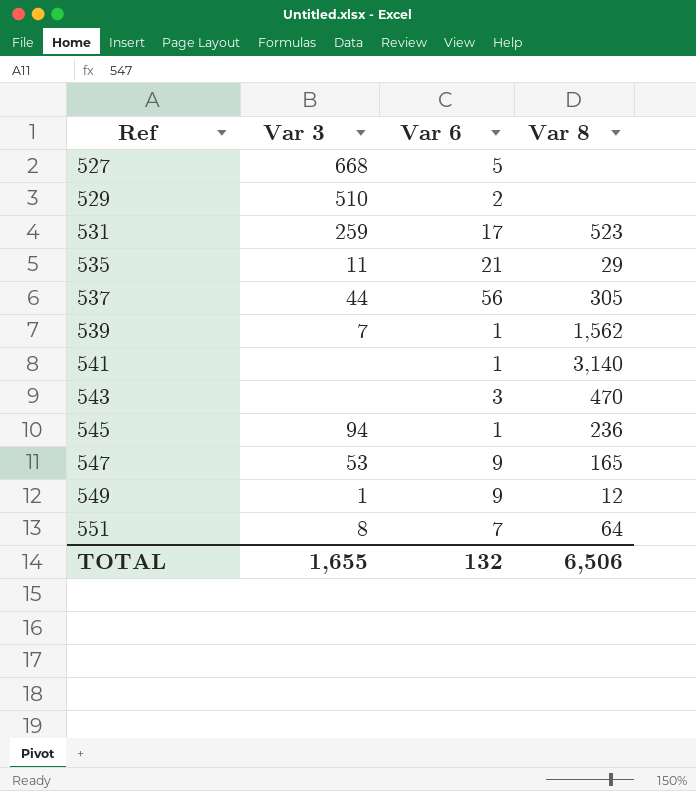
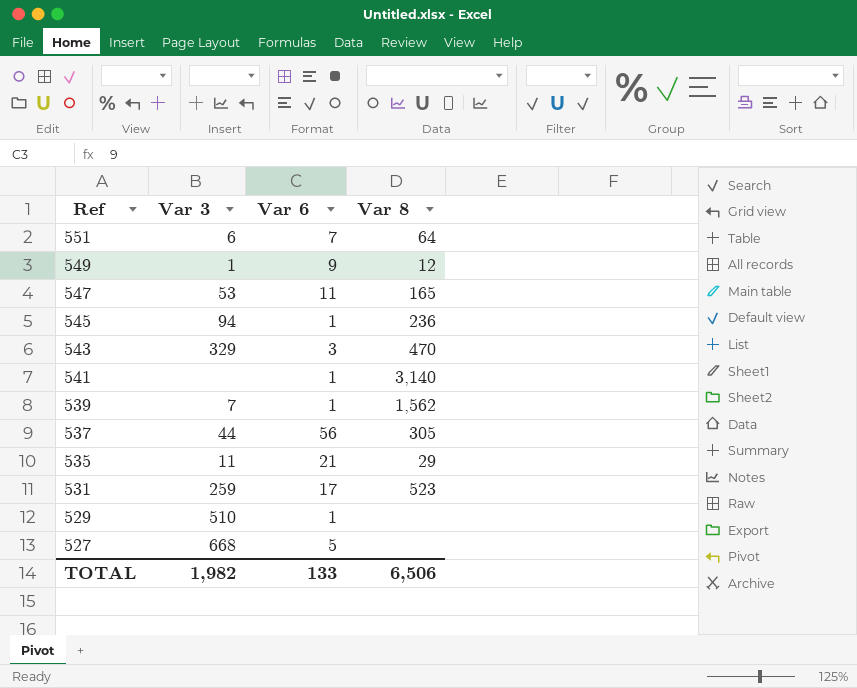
row order: Ref ascending -> Ref descending
551 | Var 3: 8 -> 6
547 | Var 6: 9 -> 11
543 | Var 3: none -> 329
529 | Var 6: 2 -> 1
TOTAL | Var 3: 1,655 -> 1,982
TOTAL | Var 6: 132 -> 133

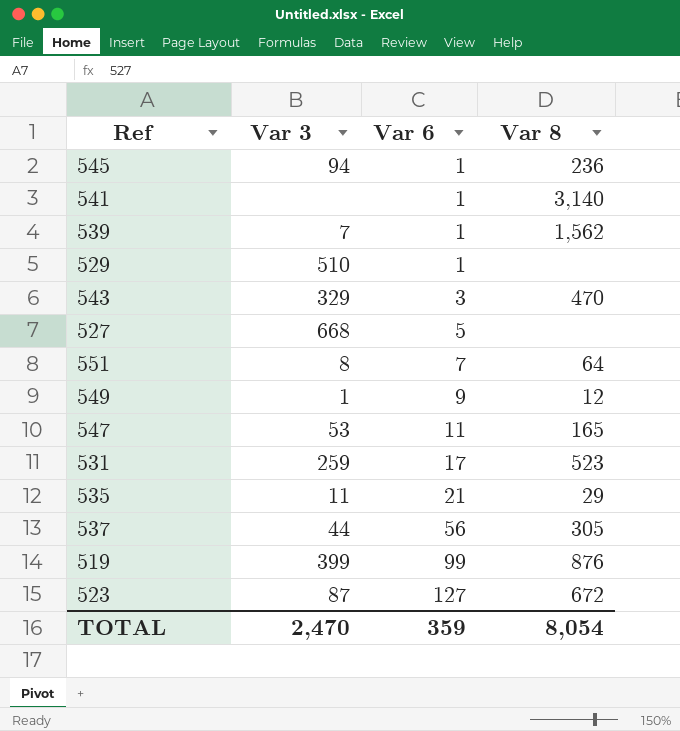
row order: Ref descending -> Var 6 ascending
551 | Var 3: 6 -> 8
row 519: none -> 399 | 99 | 876
row 523: none -> 87 | 127 | 672
TOTAL | Var 3: 1,982 -> 2,470
TOTAL | Var 6: 133 -> 359
TOTAL | Var 8: 6,506 -> 8,054

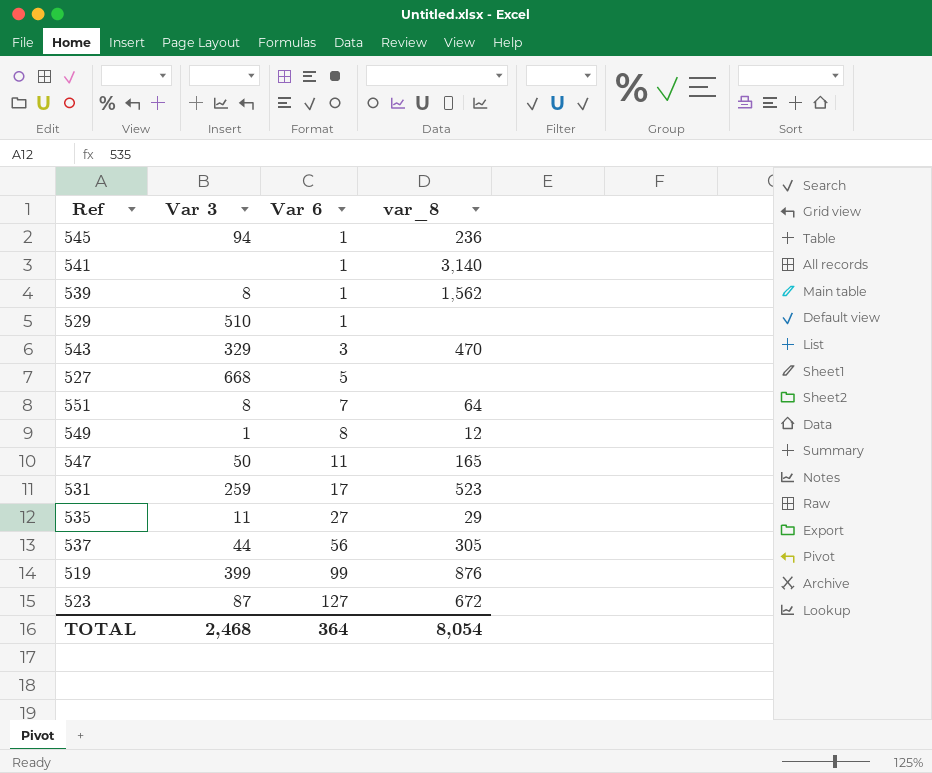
column name: Var 8 -> var_8
539 | Var 3: 7 -> 8
549 | Var 6: 9 -> 8
547 | Var 3: 53 -> 50
535 | Var 6: 21 -> 27
TOTAL | Var 3: 2,470 -> 2,468
TOTAL | Var 6: 359 -> 364

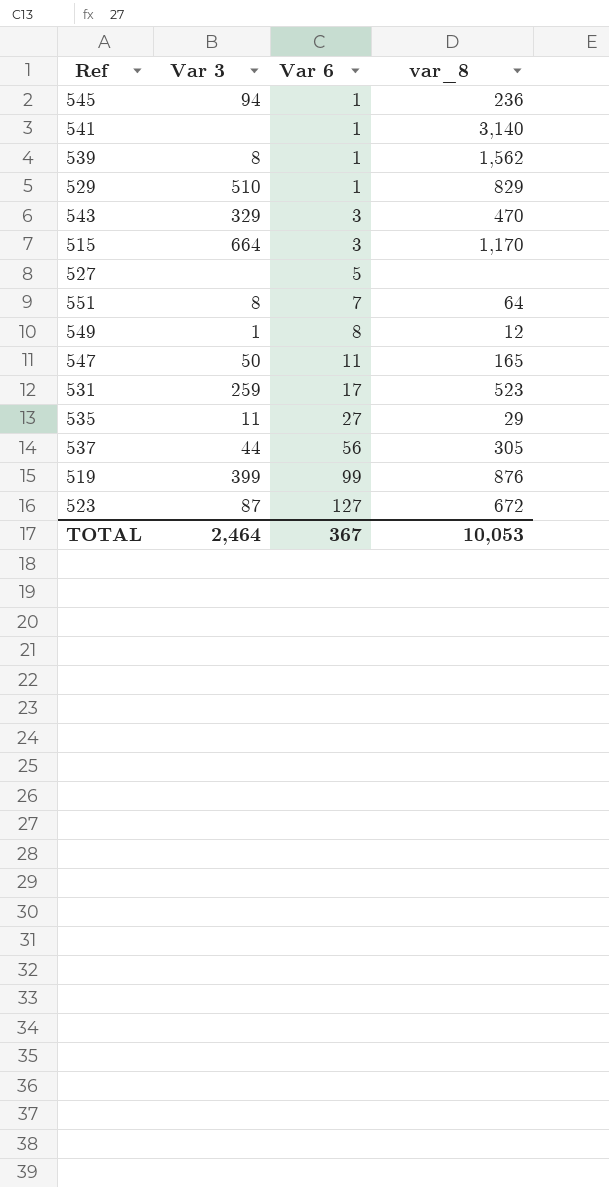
529 | var_8: none -> 829
row 515: none -> 664 | 3 | 1,170
527 | Var 3: 668 -> none
TOTAL | Var 3: 2,468 -> 2,464
TOTAL | Var 6: 364 -> 367
TOTAL | var_8: 8,054 -> 10,053

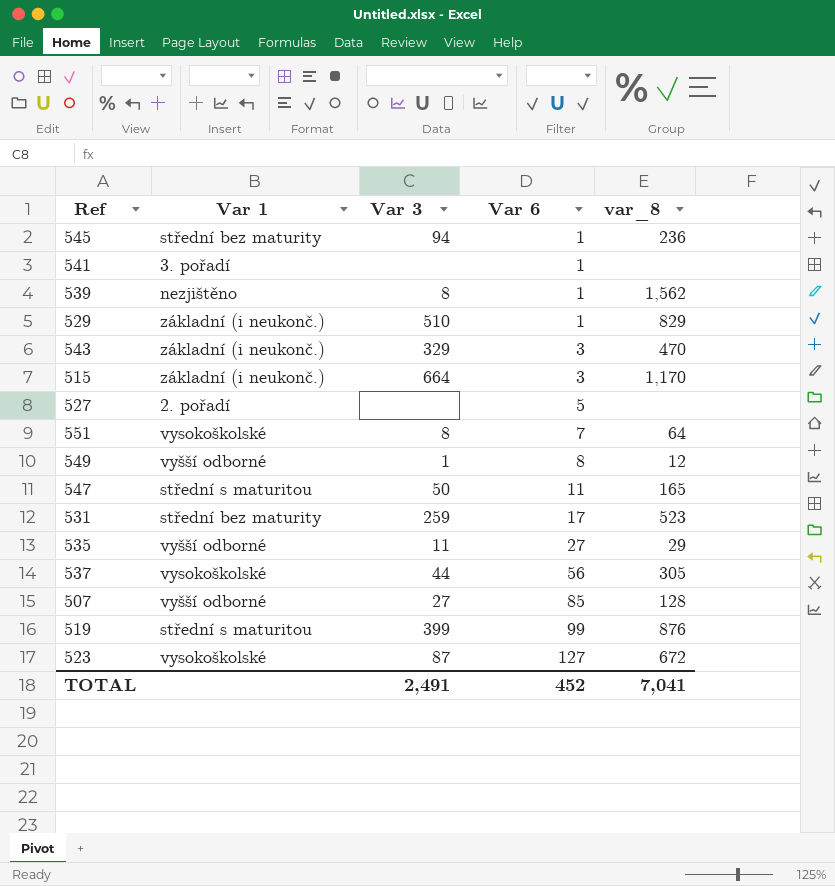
column Var 1 | position: none -> 2
541 | var_8: 3,140 -> none
row 507: none -> vyšší odborné | 27 | 85 | 128
TOTAL | Var 3: 2,464 -> 2,491
TOTAL | Var 6: 367 -> 452
TOTAL | var_8: 10,053 -> 7,041

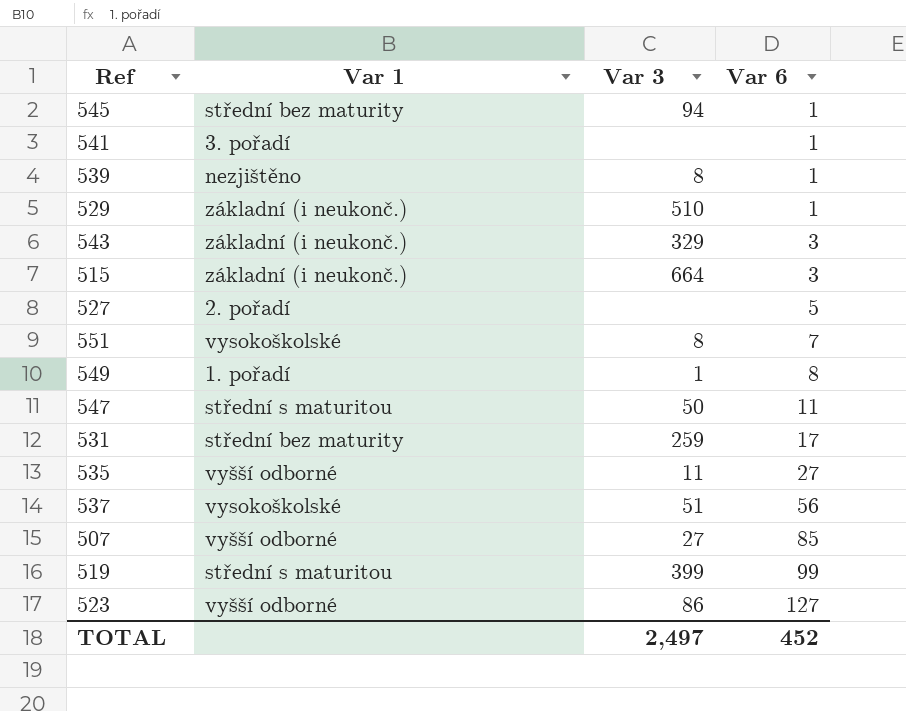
column var_8 | position: 5 -> none
549 | Var 1: vyšší odborné -> 1. pořadí
537 | Var 3: 44 -> 51
523 | Var 1: vysokoškolské -> vyšší odborné
523 | Var 3: 87 -> 86
TOTAL | Var 3: 2,491 -> 2,497

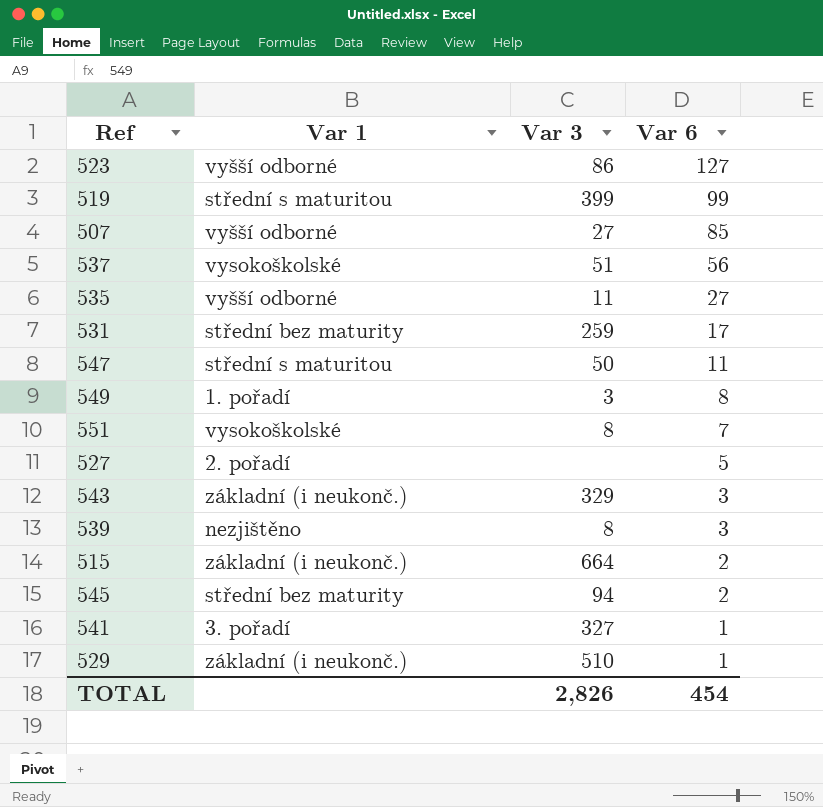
row order: Var 6 ascending -> Var 6 descending
549 | Var 3: 1 -> 3
539 | Var 6: 1 -> 3
515 | Var 6: 3 -> 2
545 | Var 6: 1 -> 2
541 | Var 3: none -> 327
TOTAL | Var 3: 2,497 -> 2,826
TOTAL | Var 6: 452 -> 454

